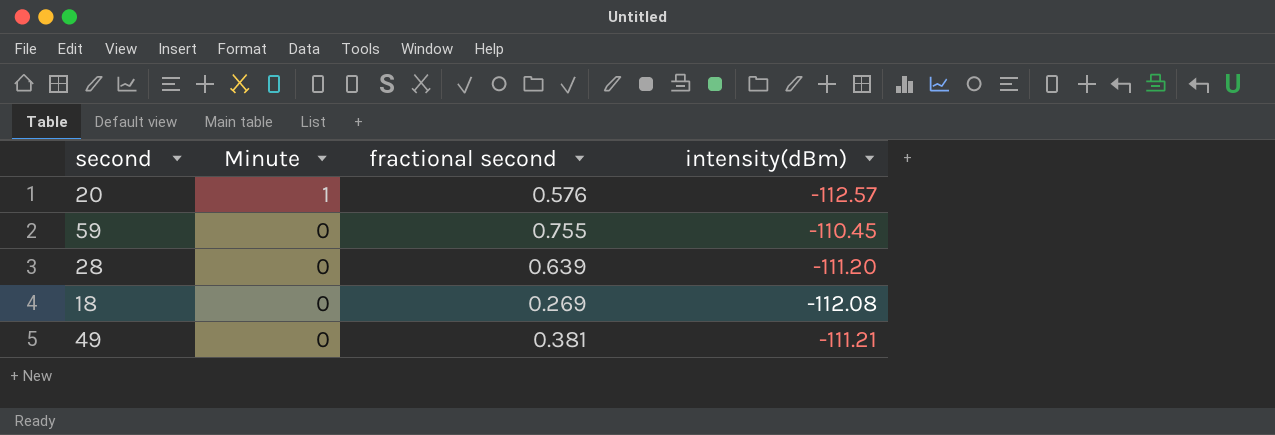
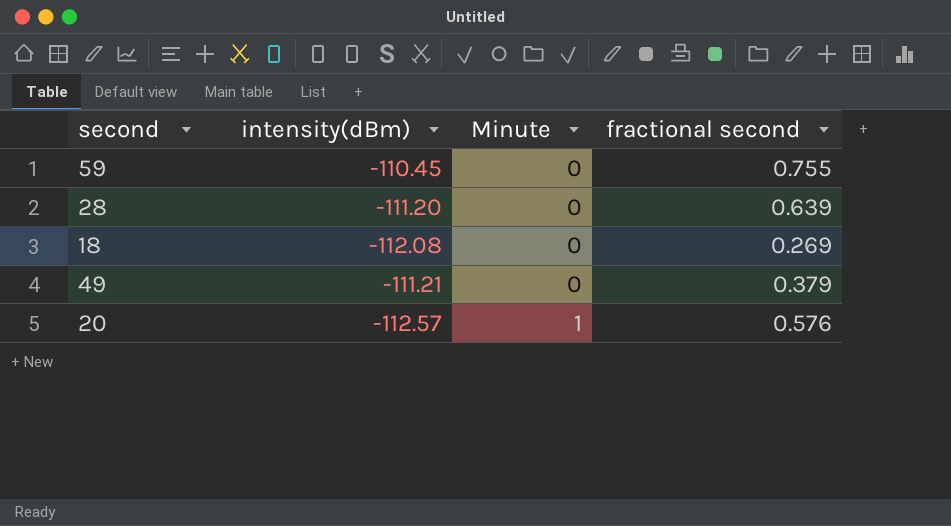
row order: Minute descending -> Minute ascending
column intensity(dBm) | position: 4 -> 2
49 | fractional second: 0.381 -> 0.379

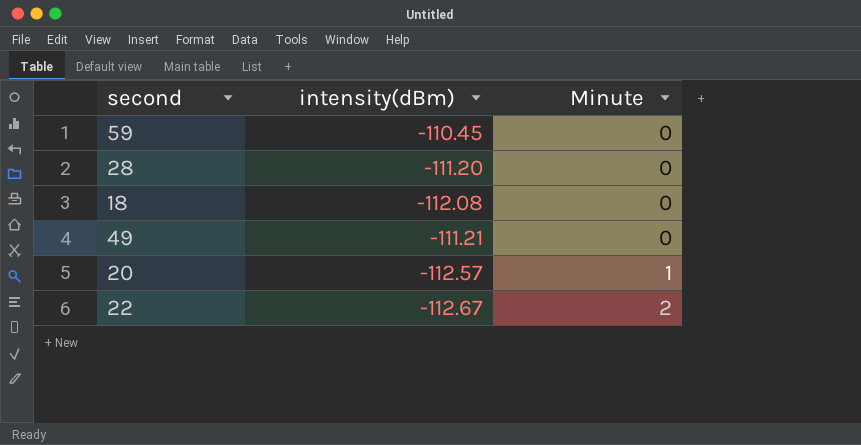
column fractional second | position: 4 -> none
row 22: none -> -112.67 | 2

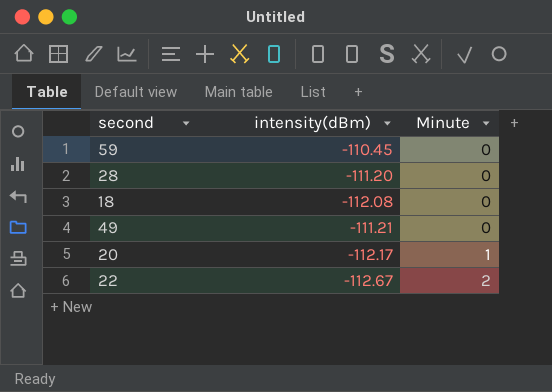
20 | intensity(dBm): -112.57 -> -112.17

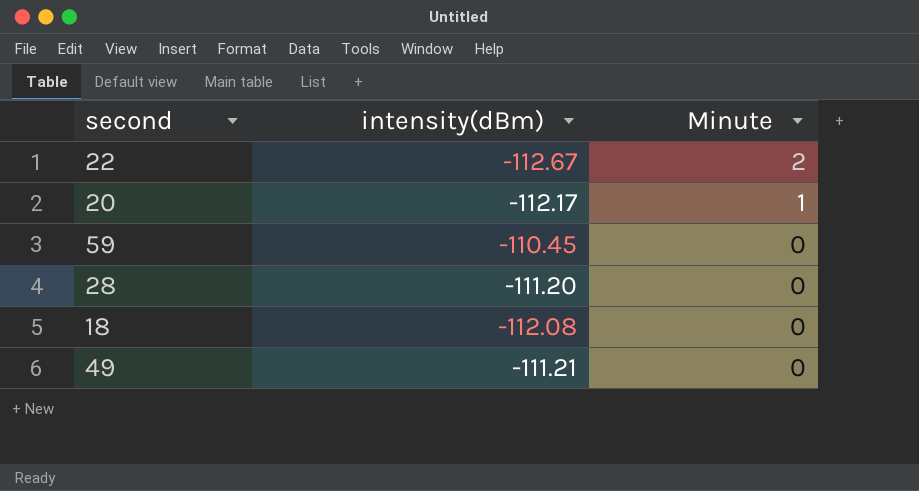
row order: Minute ascending -> Minute descending

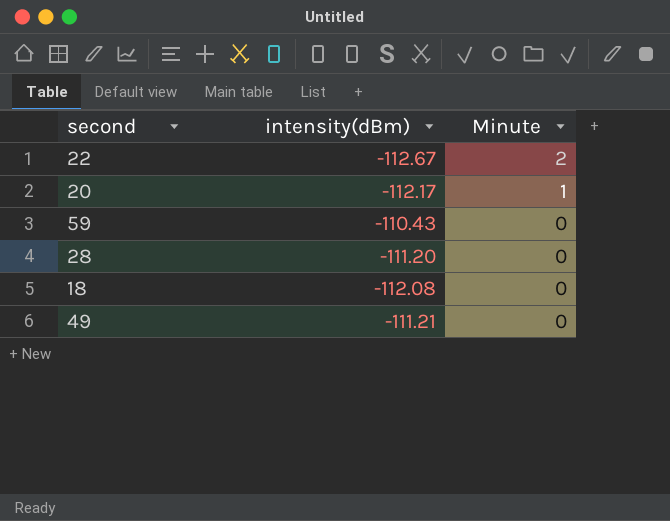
59 | intensity(dBm): -110.45 -> -110.43

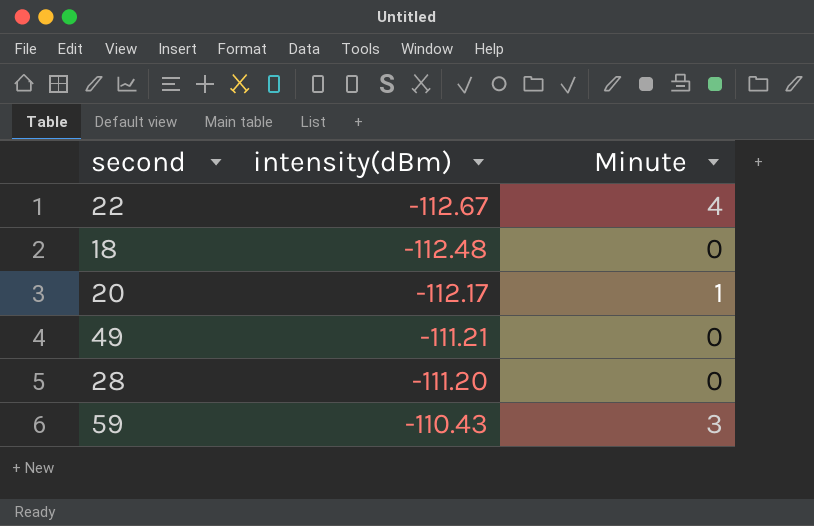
row order: Minute descending -> intensity(dBm) ascending
22 | Minute: 2 -> 4
18 | intensity(dBm): -112.08 -> -112.48
59 | Minute: 0 -> 3

